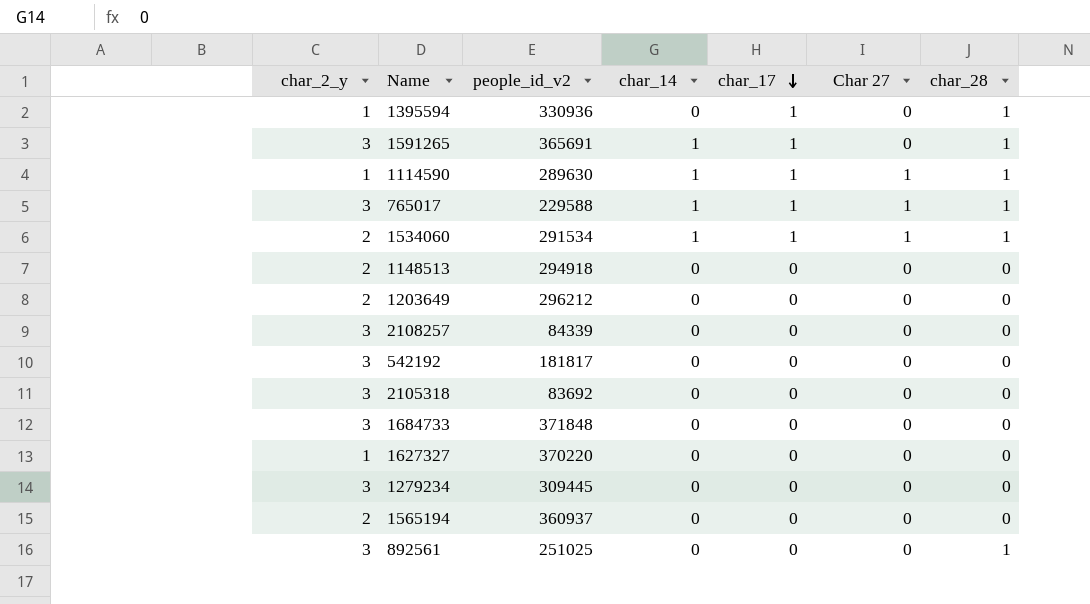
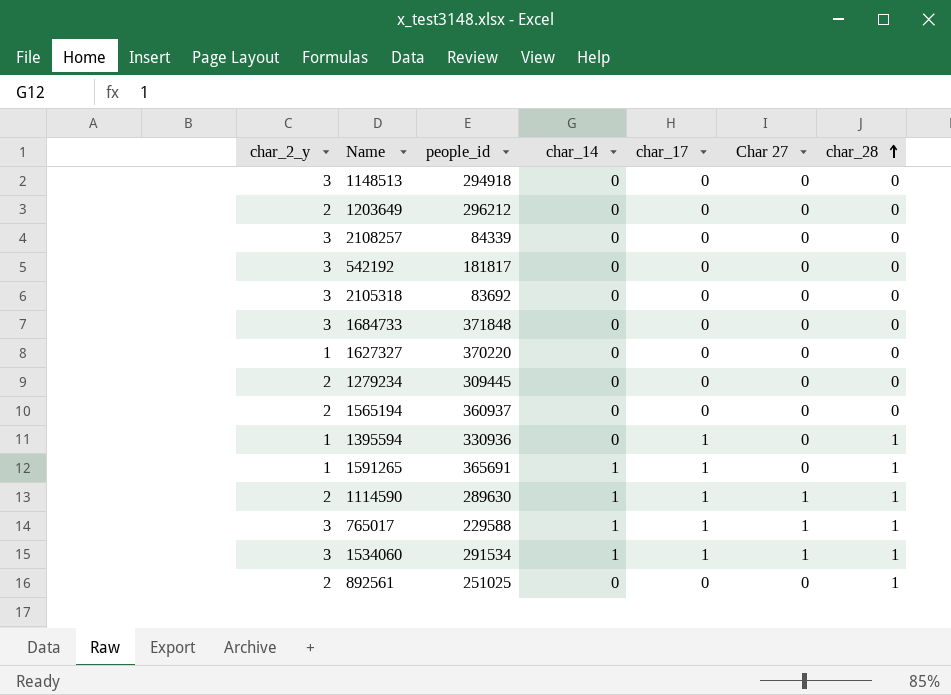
row order: char_17 descending -> char_28 ascending
column name: people_id_v2 -> people_id
1148513 | char_2_y: 2 -> 3
1279234 | char_2_y: 3 -> 2
1591265 | char_2_y: 3 -> 1
1114590 | char_2_y: 1 -> 2
1534060 | char_2_y: 2 -> 3
892561 | char_2_y: 3 -> 2

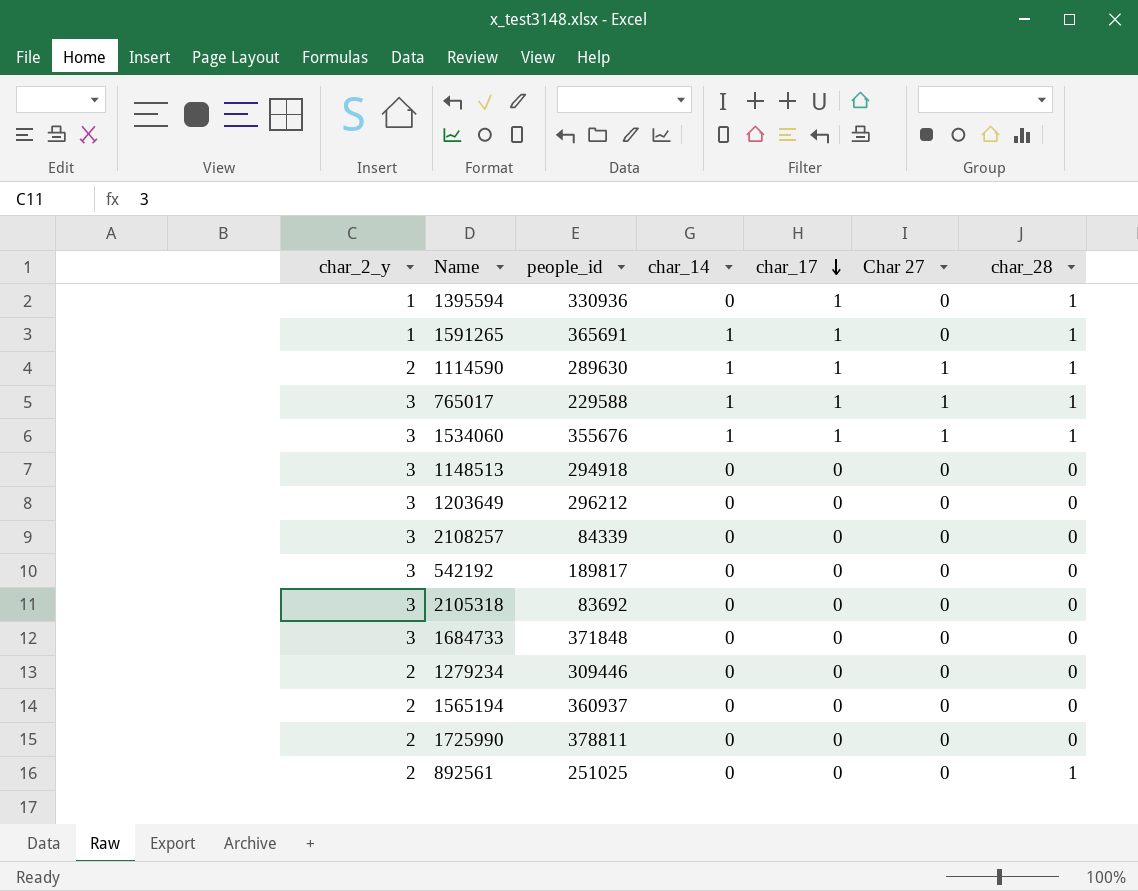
row order: char_28 ascending -> char_17 descending
row 1627327: 1 | 370220 | 0 | 0 | 0 | 0 -> none
1534060 | people_id: 291534 -> 355676
1203649 | char_2_y: 2 -> 3
542192 | people_id: 181817 -> 189817
1279234 | people_id: 309445 -> 309446
row 1725990: none -> 2 | 378811 | 0 | 0 | 0 | 0

